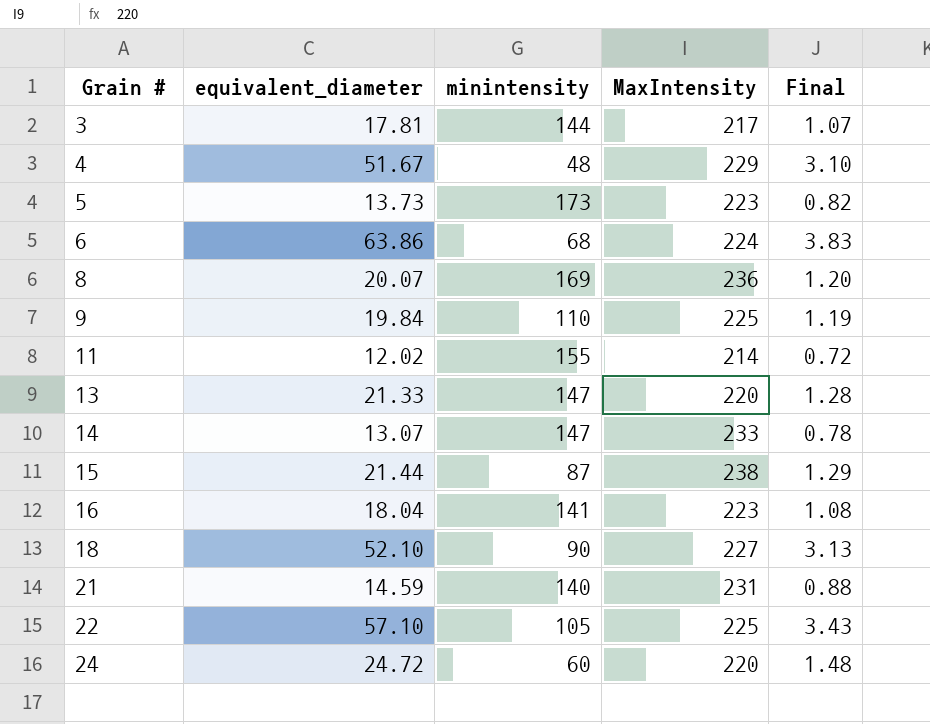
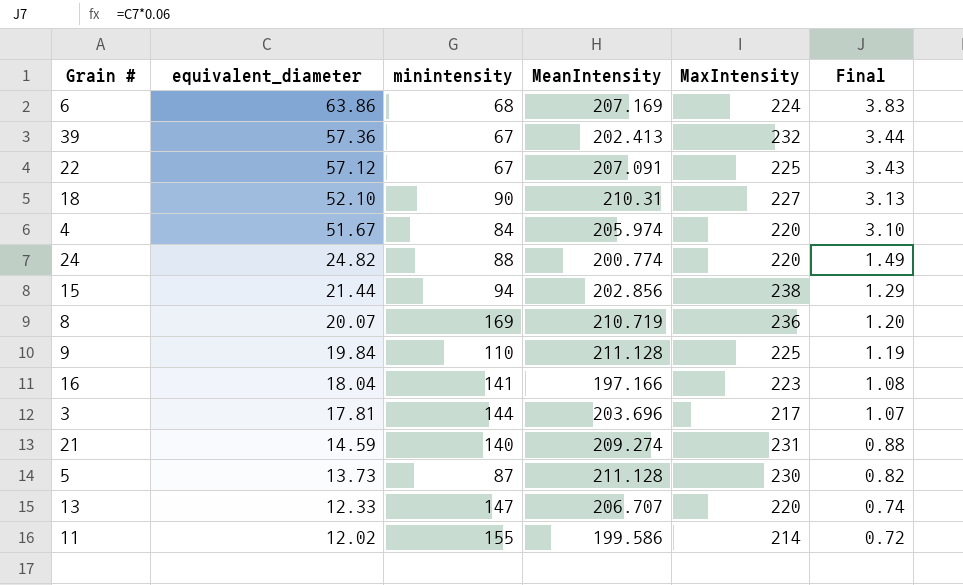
row order: Grain # ascending -> equivalent_diameter descending
column MeanIntensity | position: none -> 4
row 14: 13.07 | 147 | 233 | 0.78 -> none
row 39: none -> 57.36 | 67 | 202.413 | 232 | 3.44
22 | equivalent_diameter: 57.10 -> 57.12
22 | minintensity: 105 -> 67
4 | minintensity: 48 -> 84
4 | MaxIntensity: 229 -> 220
24 | equivalent_diameter: 24.72 -> 24.82
24 | minintensity: 60 -> 88
24 | Final: 1.48 -> 1.49
15 | minintensity: 87 -> 94
5 | minintensity: 173 -> 87
5 | MaxIntensity: 223 -> 230
13 | equivalent_diameter: 21.33 -> 12.33
13 | Final: 1.28 -> 0.74

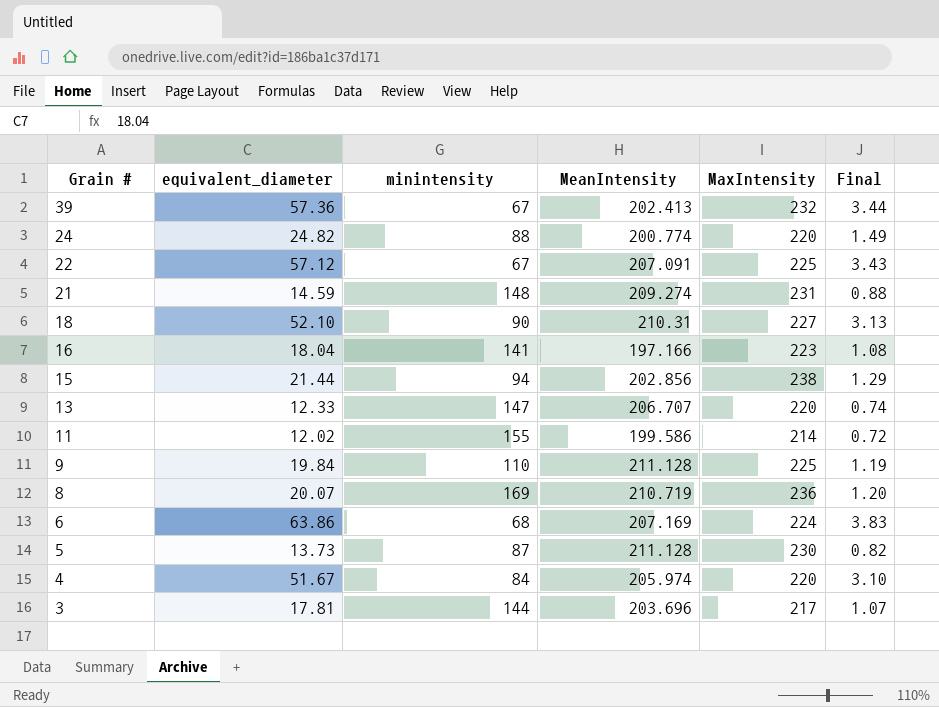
row order: equivalent_diameter descending -> Grain # descending
21 | minintensity: 140 -> 148

